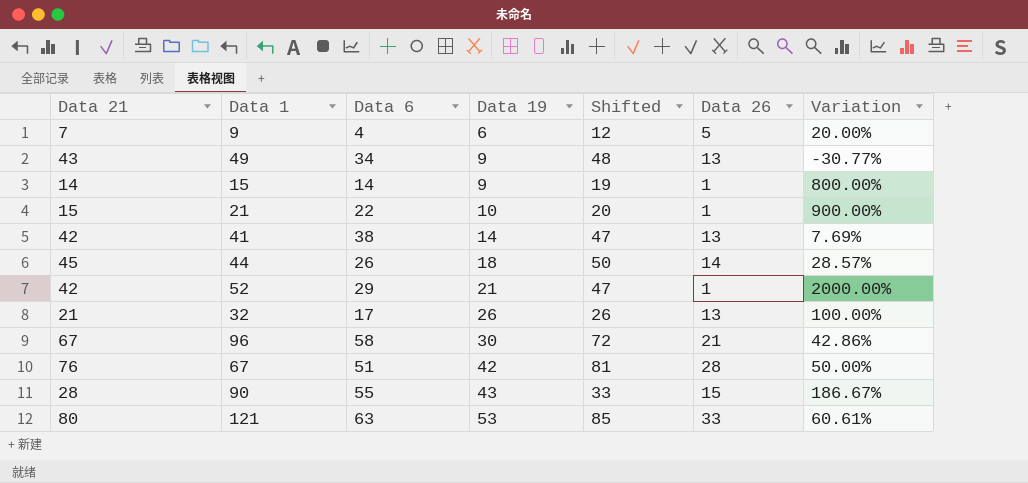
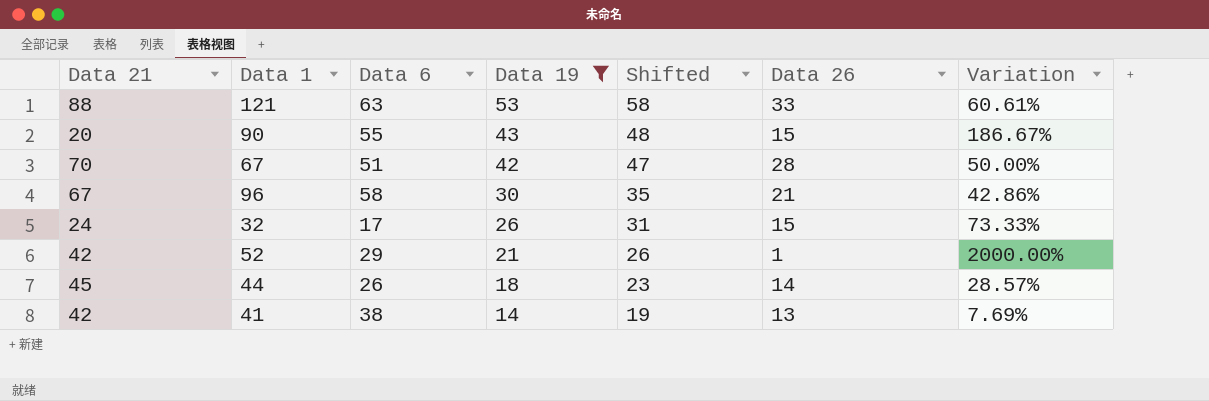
filter: none -> Data 19 >= 14
row order: Data 19 ascending -> Data 19 descending
column Shifted | formula: [Data 21] + 5 -> [Data 19] + 5
121 | Data 21: 80 -> 88
90 | Data 21: 28 -> 20
67 | Data 21: 76 -> 70
32 | Data 21: 21 -> 24
32 | Data 26: 13 -> 15
32 | Variation: 100.00% -> 73.33%

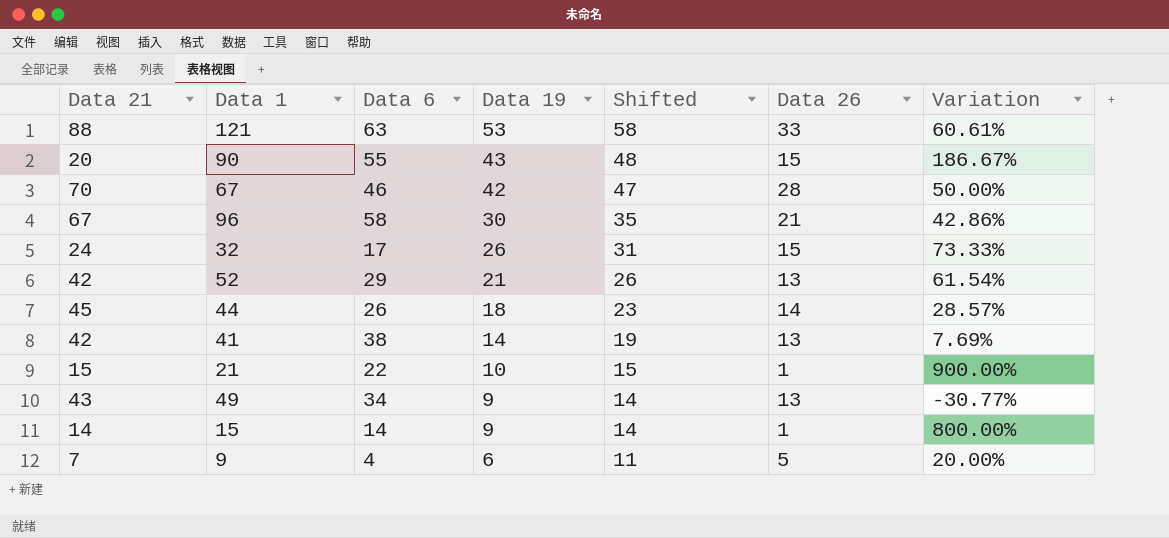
filter: Data 19 >= 14 -> none
67 | Data 6: 51 -> 46
52 | Data 26: 1 -> 13
52 | Variation: 2000.00% -> 61.54%

